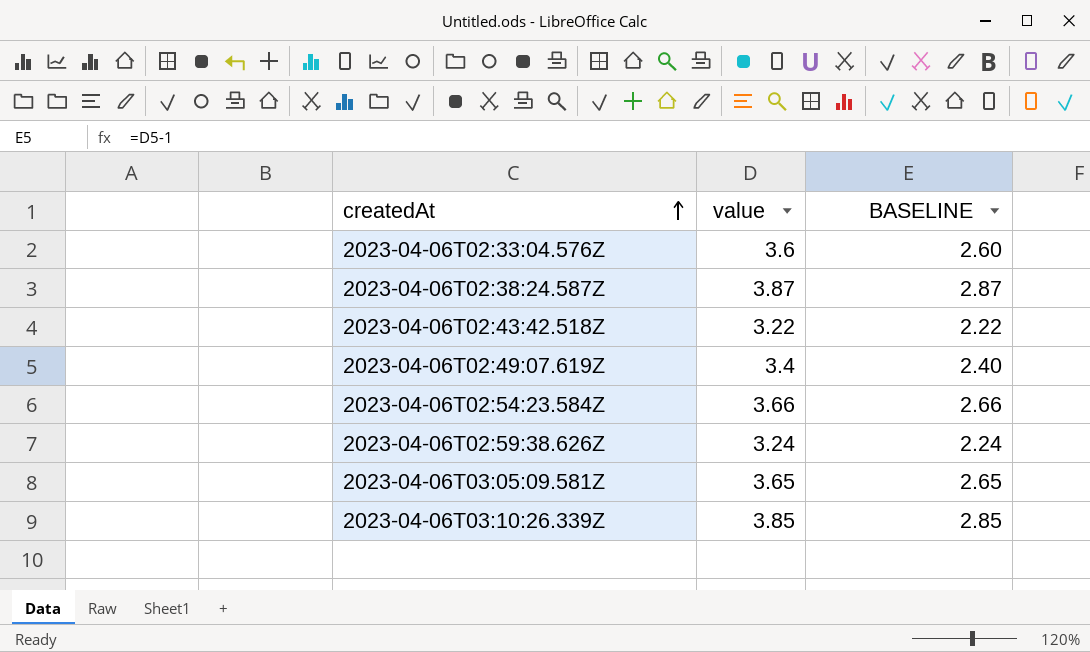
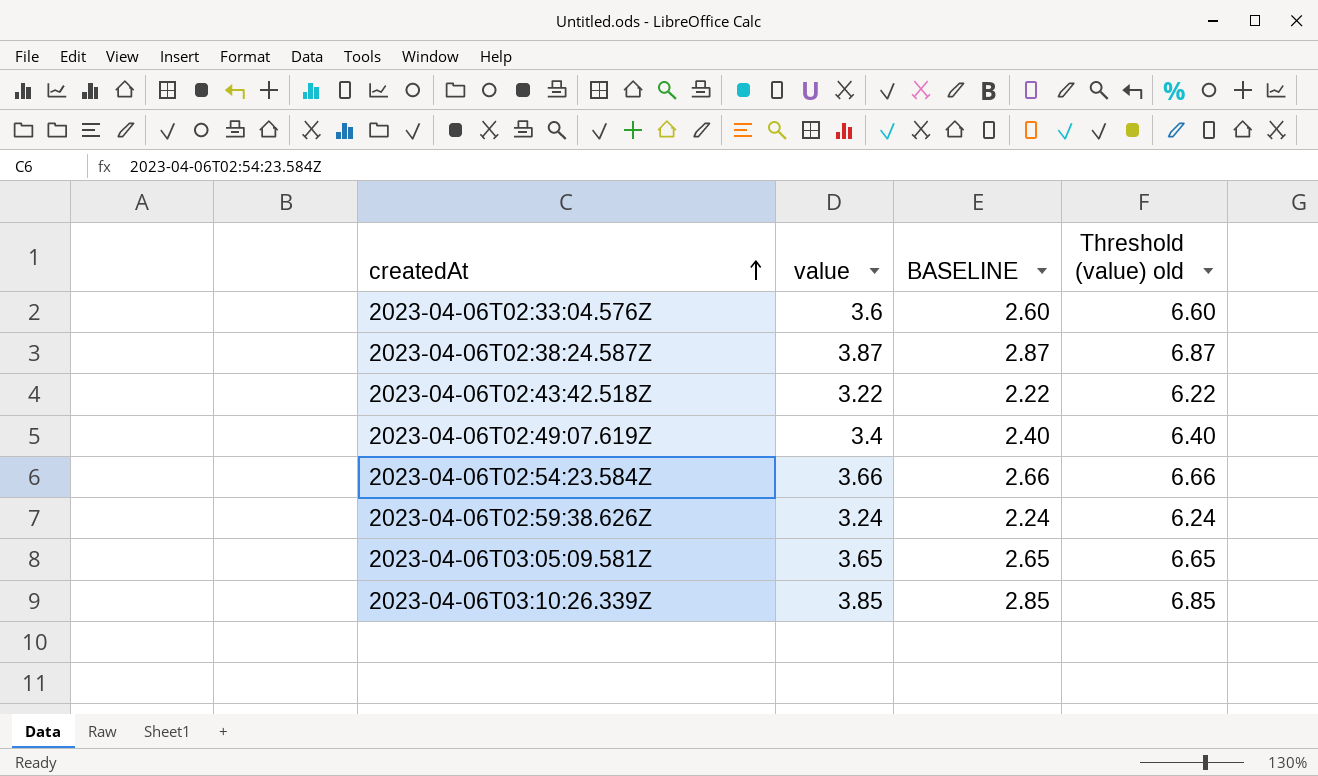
column Threshold (value) old | formula: none -> [value] + 3

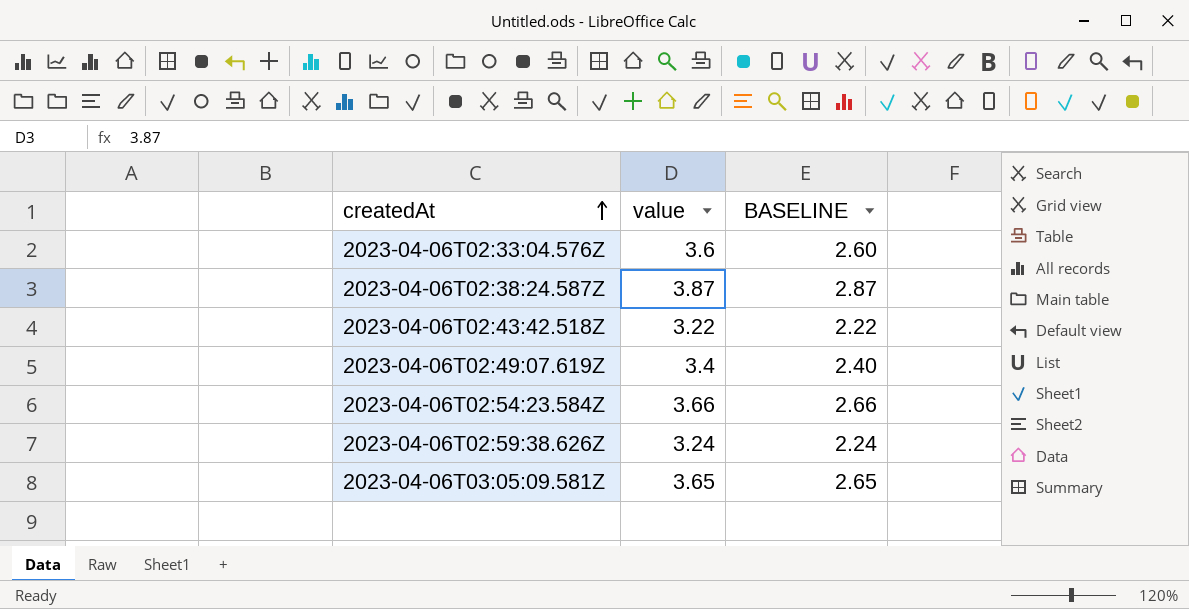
column Threshold (value) old | formula: [value] + 3 -> none
row 2023-04-06T03:10:26.339Z: 3.85 | 2.85 | 6.85 -> none

